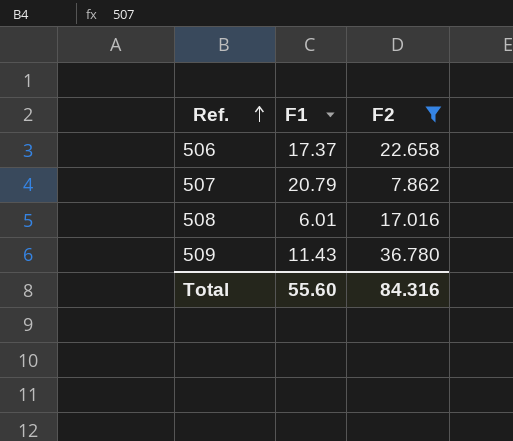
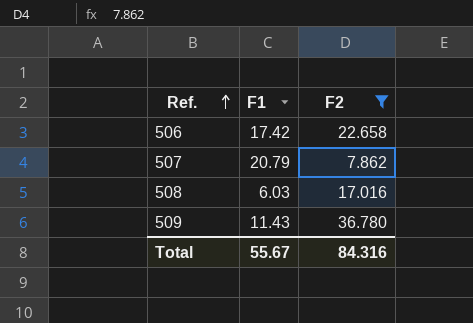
506 | F1: 17.37 -> 17.42
508 | F1: 6.01 -> 6.03
Total | F1: 55.60 -> 55.67

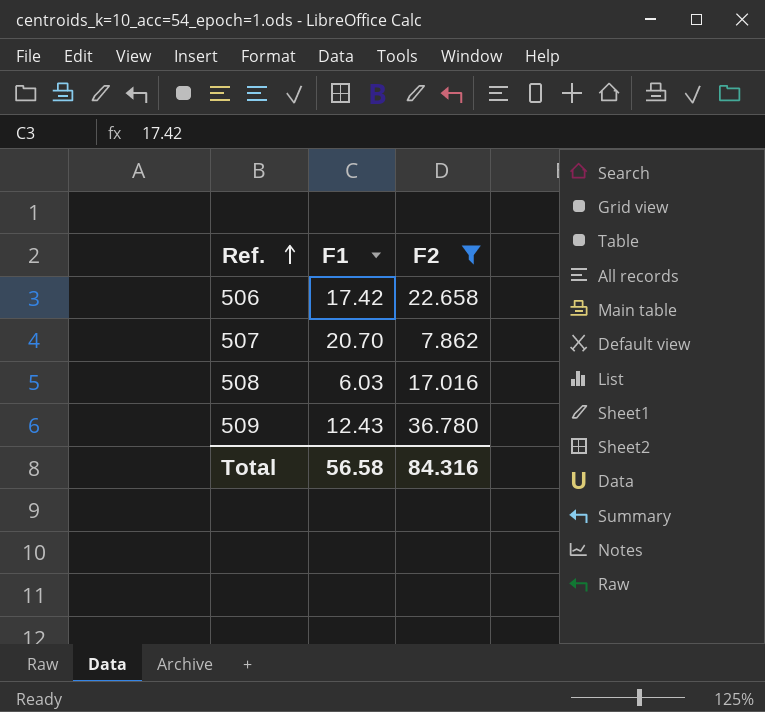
507 | F1: 20.79 -> 20.70
509 | F1: 11.43 -> 12.43
Total | F1: 55.67 -> 56.58

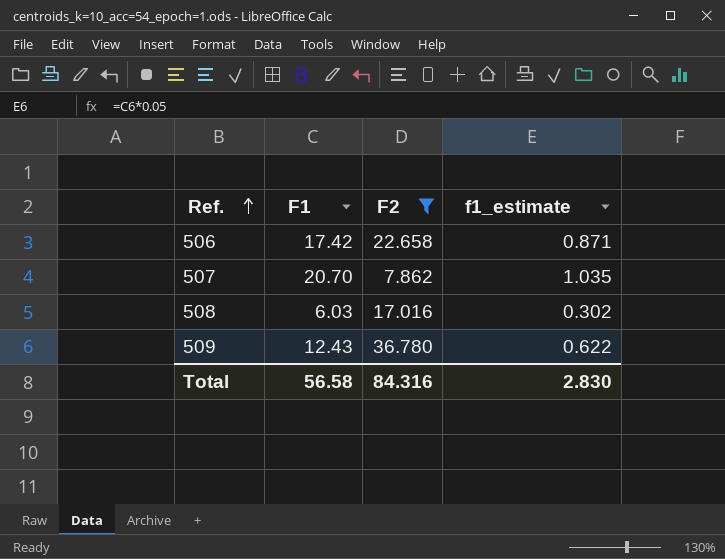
column f1_estimate | formula: none -> [F1] * 0.05

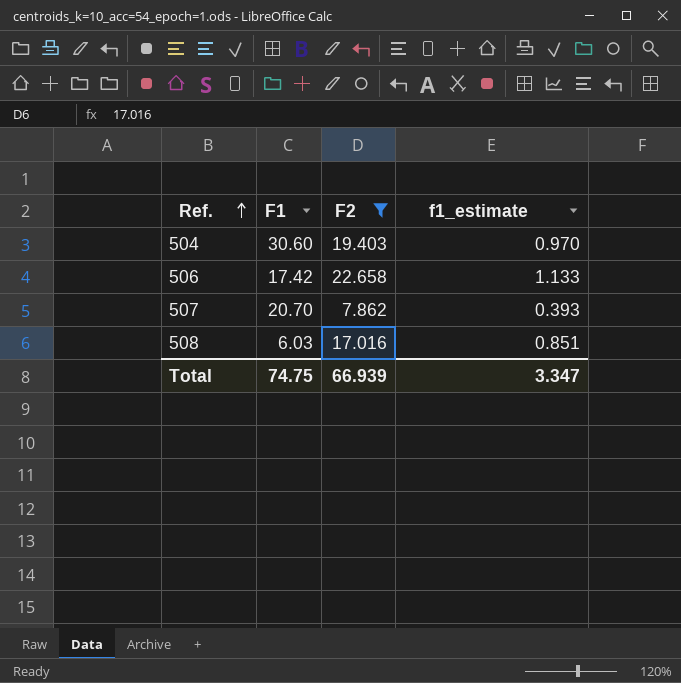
column f1_estimate | formula: [F1] * 0.05 -> [F2] * 0.05
row 509: 12.43 | 36.780 | 0.622 -> none
row 504: none -> 30.60 | 19.403 | 0.970
Total | F1: 56.58 -> 74.75
Total | F2: 84.316 -> 66.939
Total | f1_estimate: 2.830 -> 3.347

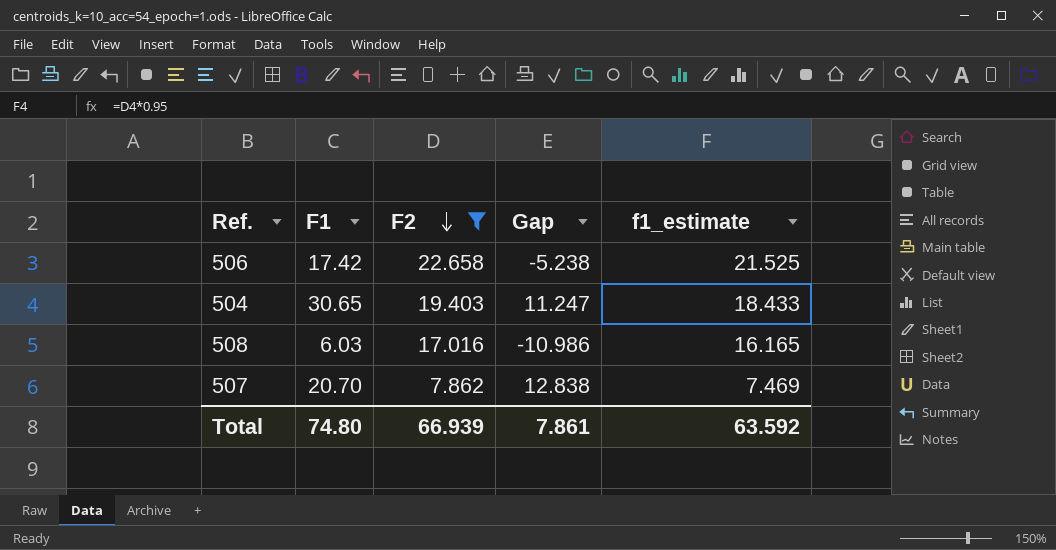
row order: Ref. ascending -> F2 descending
column Gap | formula: none -> [F1] - [F2]
column f1_estimate | formula: [F2] * 0.05 -> [F2] * 0.95
504 | F1: 30.60 -> 30.65
Total | F1: 74.75 -> 74.80
Total | f1_estimate: 3.347 -> 63.592

